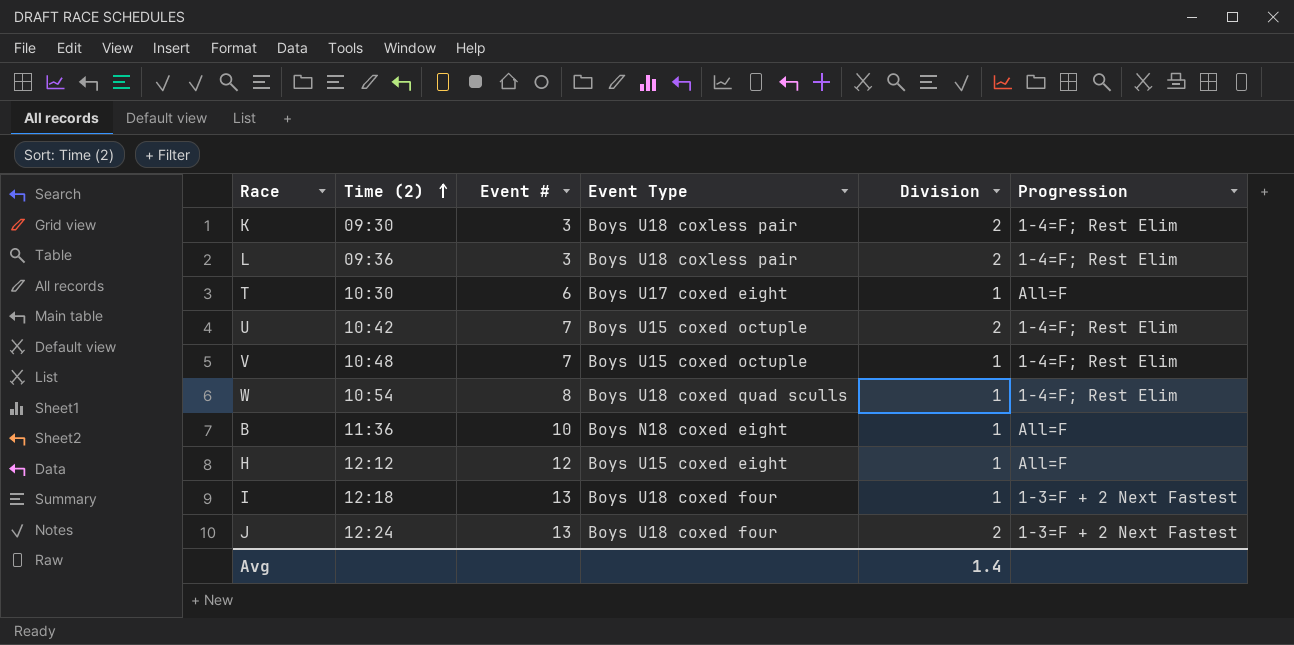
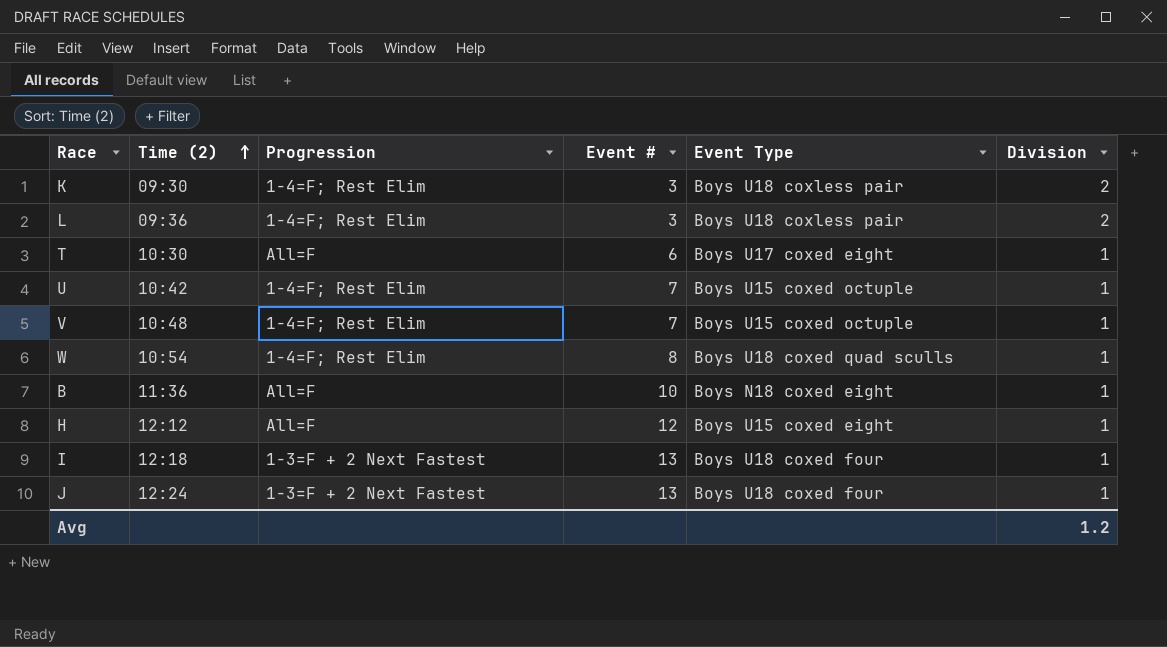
column Progression | position: 6 -> 3
U | Division: 2 -> 1
J | Division: 2 -> 1
Avg | Division: 1.4 -> 1.2

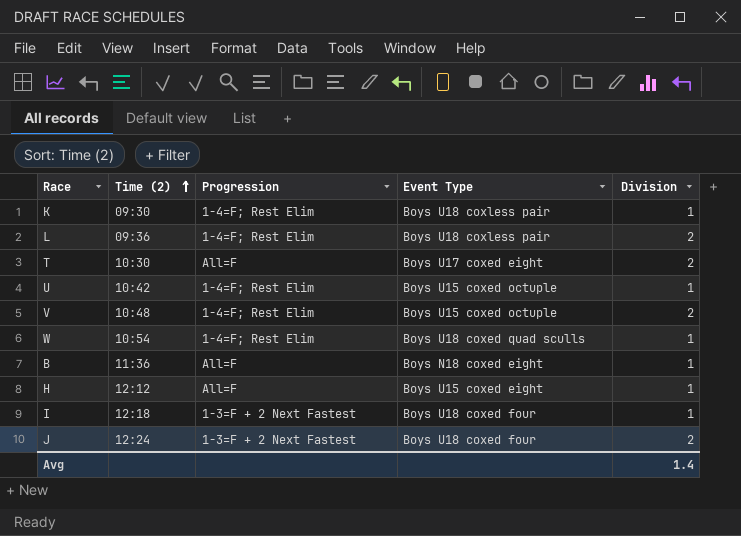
column Event # | position: 4 -> none
K | Division: 2 -> 1
T | Division: 1 -> 2
V | Division: 1 -> 2
J | Division: 1 -> 2
Avg | Division: 1.2 -> 1.4

